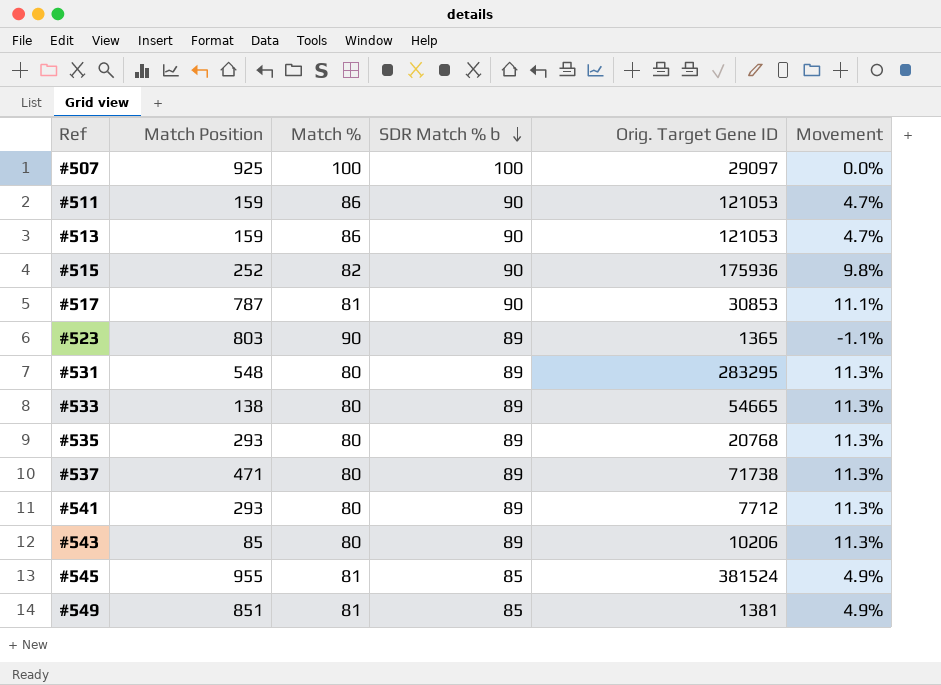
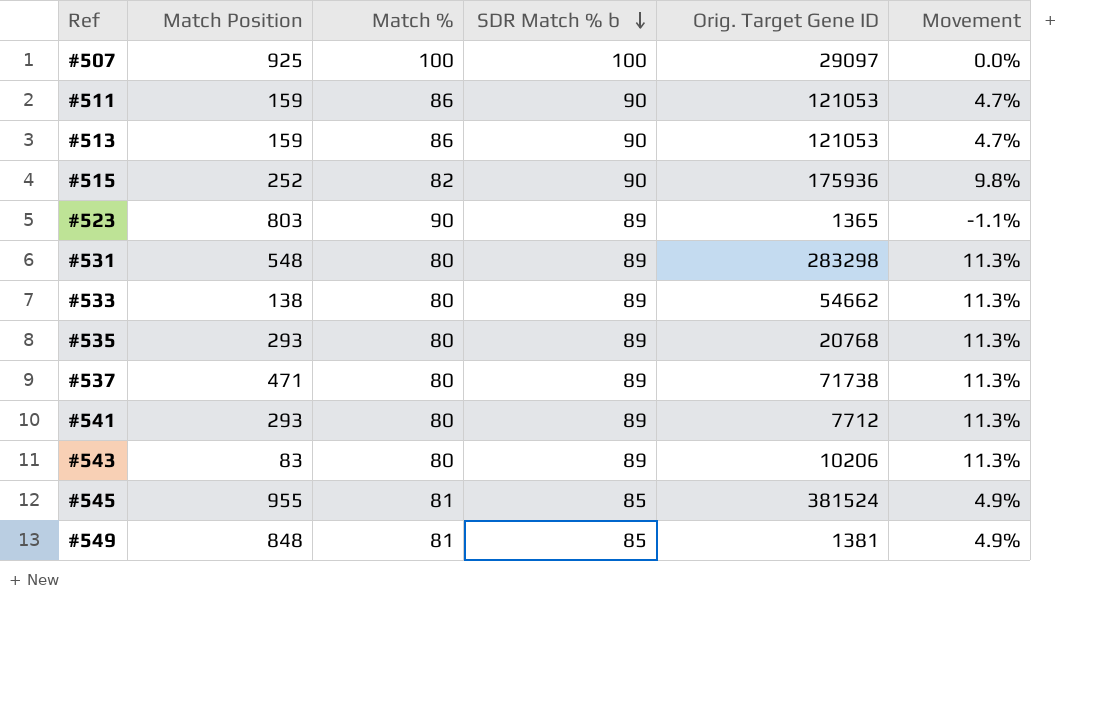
row #517: 787 | 81 | 90 | 30853 | 11.1% -> none
#531 | Orig. Target Gene ID: 283295 -> 283298
#533 | Orig. Target Gene ID: 54665 -> 54662
#543 | Match Position: 85 -> 83
#549 | Match Position: 851 -> 848

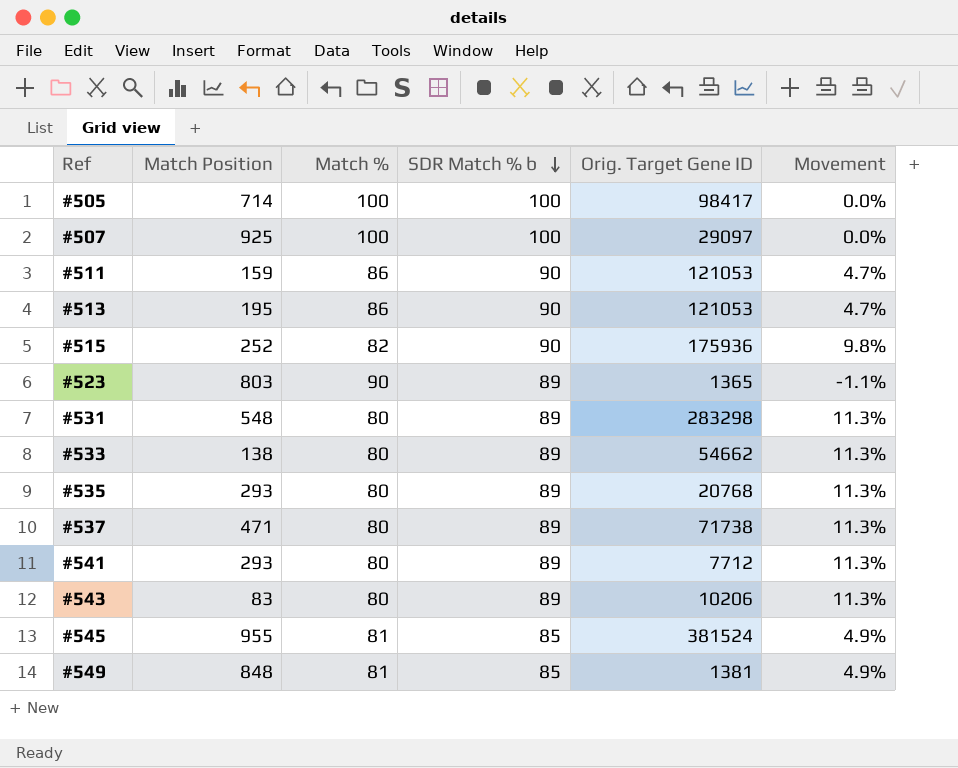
row #505: none -> 714 | 100 | 100 | 98417 | 0.0%
#513 | Match Position: 159 -> 195

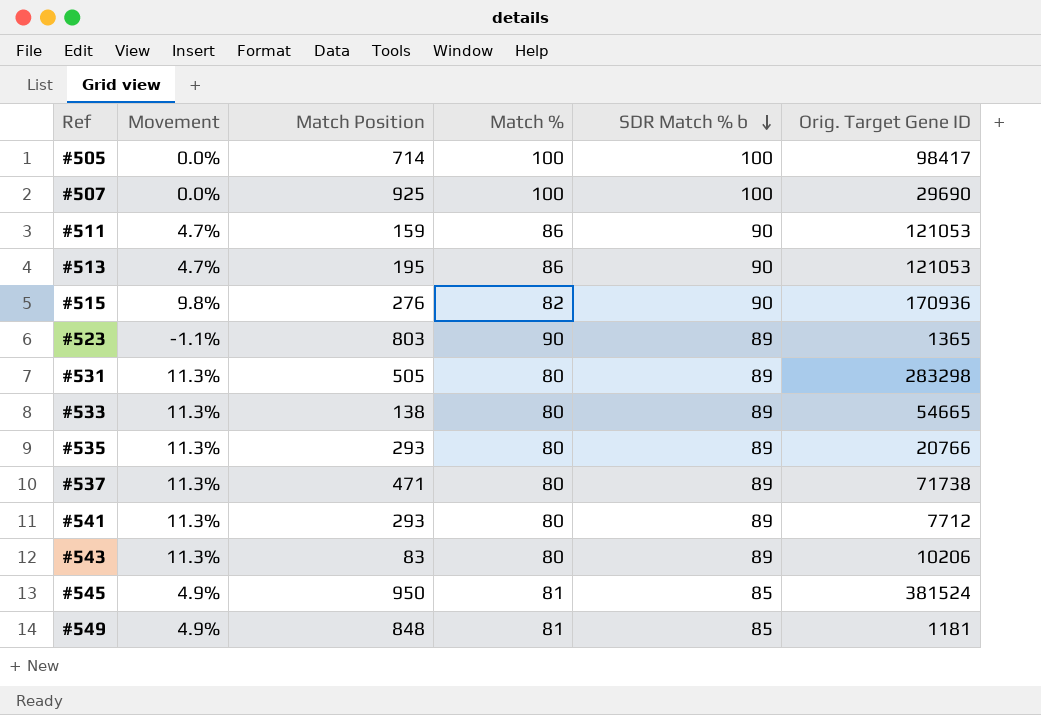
column Movement | position: 6 -> 2
#507 | Orig. Target Gene ID: 29097 -> 29690
#515 | Match Position: 252 -> 276
#515 | Orig. Target Gene ID: 175936 -> 170936
#531 | Match Position: 548 -> 505
#533 | Orig. Target Gene ID: 54662 -> 54665
#535 | Orig. Target Gene ID: 20768 -> 20766
#545 | Match Position: 955 -> 950
#549 | Orig. Target Gene ID: 1381 -> 1181

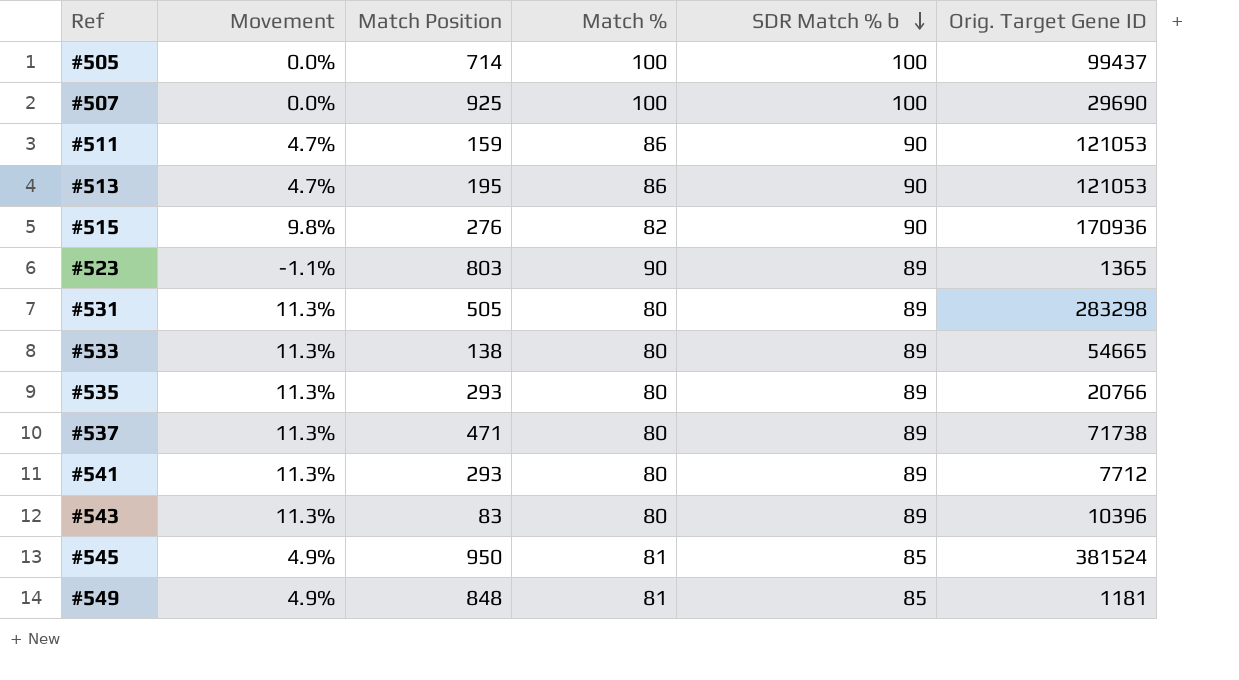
#505 | Orig. Target Gene ID: 98417 -> 99437
#543 | Orig. Target Gene ID: 10206 -> 10396

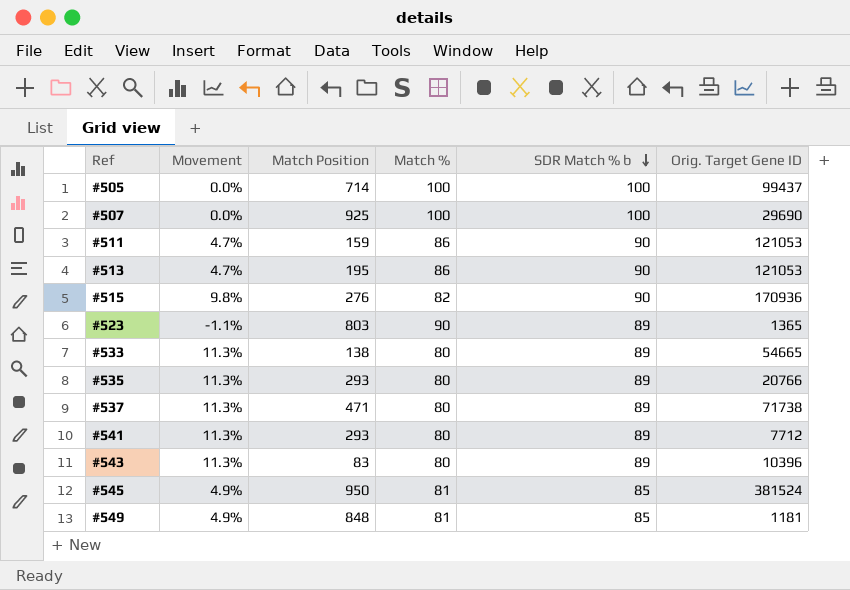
row #531: 11.3% | 505 | 80 | 89 | 283298 -> none

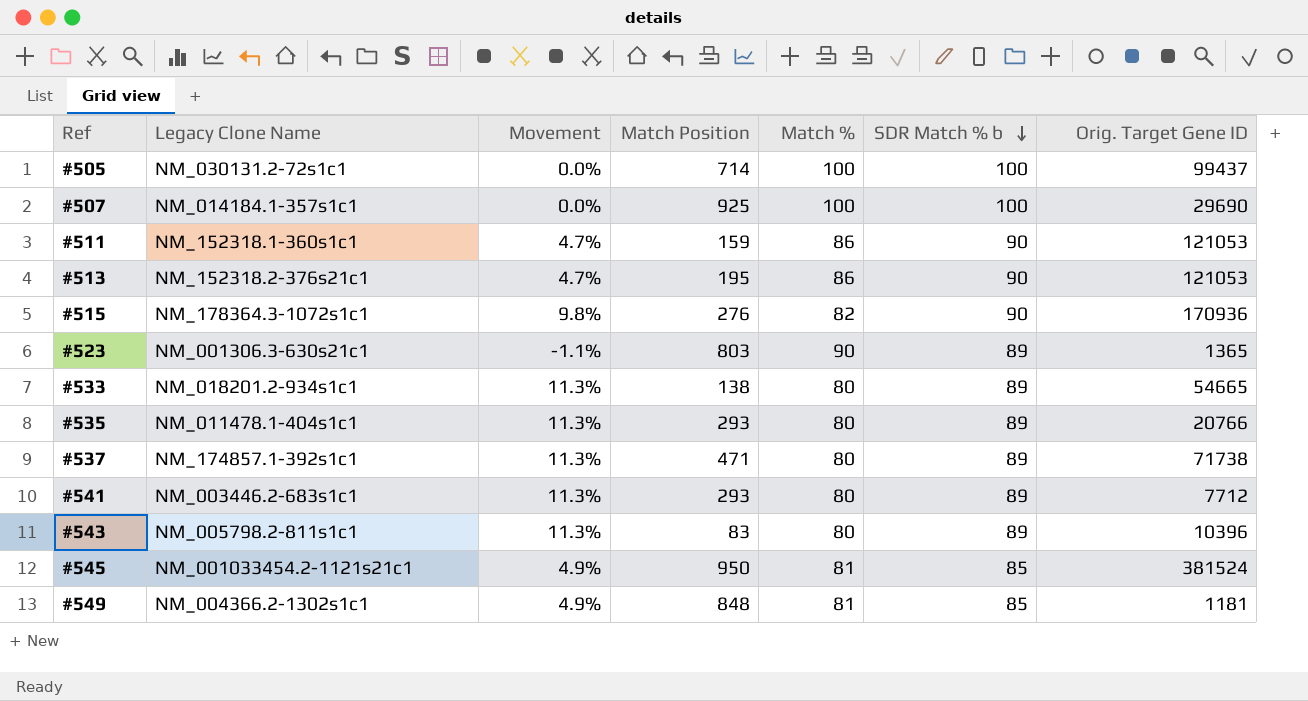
column Legacy Clone Name | position: none -> 2

